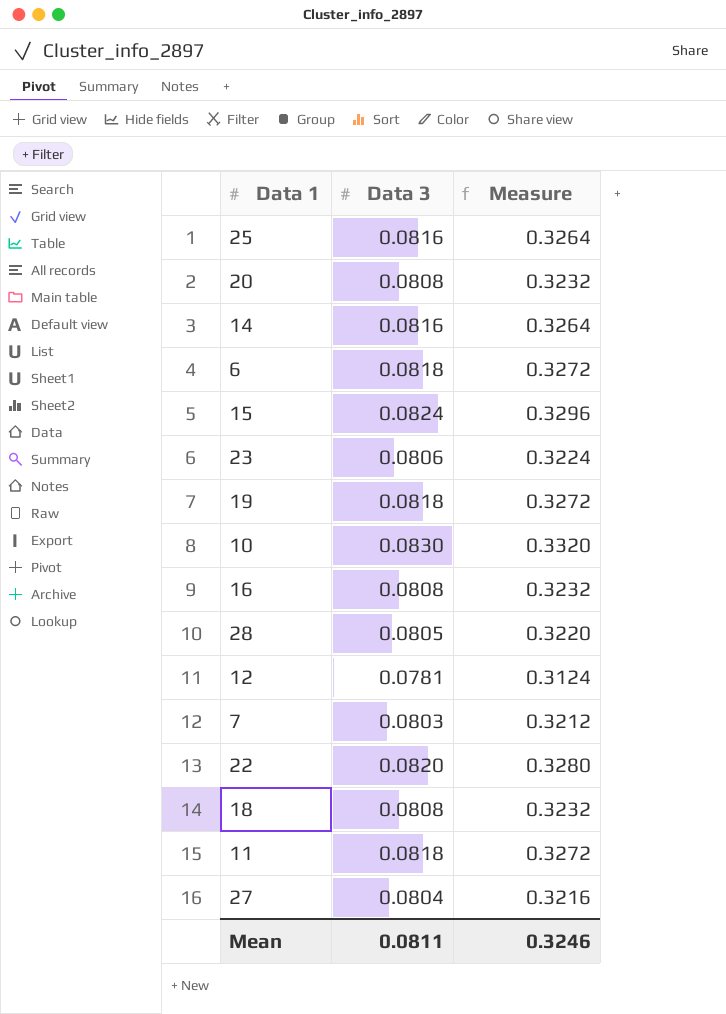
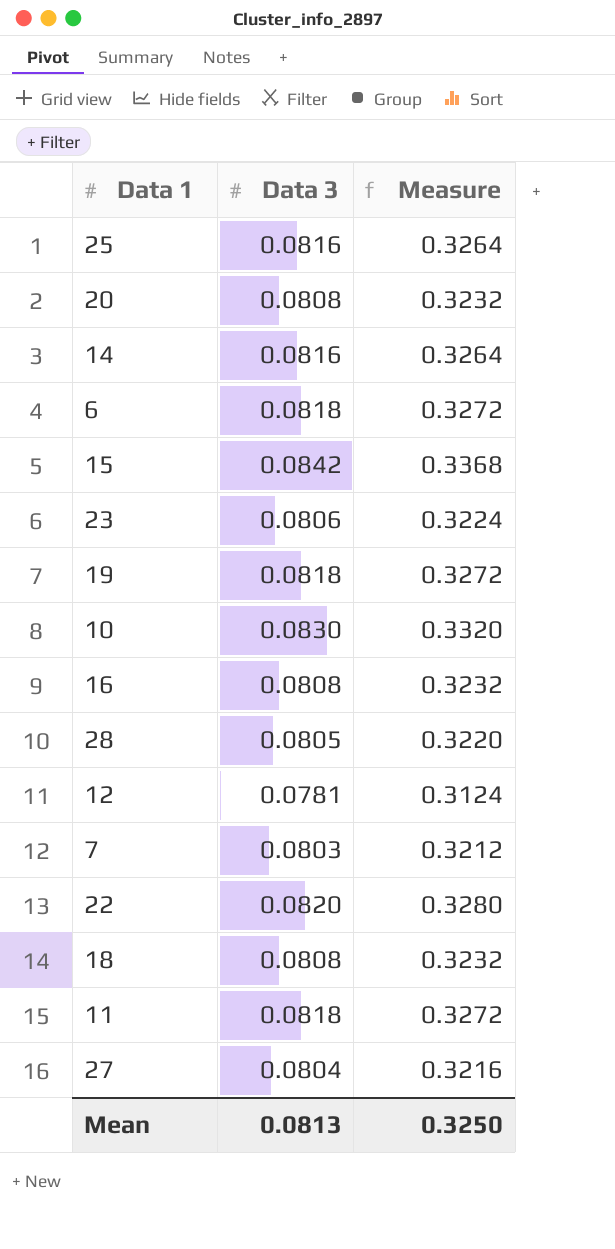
15 | Data 3: 0.0824 -> 0.0842
15 | Measure: 0.3296 -> 0.3368
Mean | Data 3: 0.0811 -> 0.0813
Mean | Measure: 0.3246 -> 0.3250

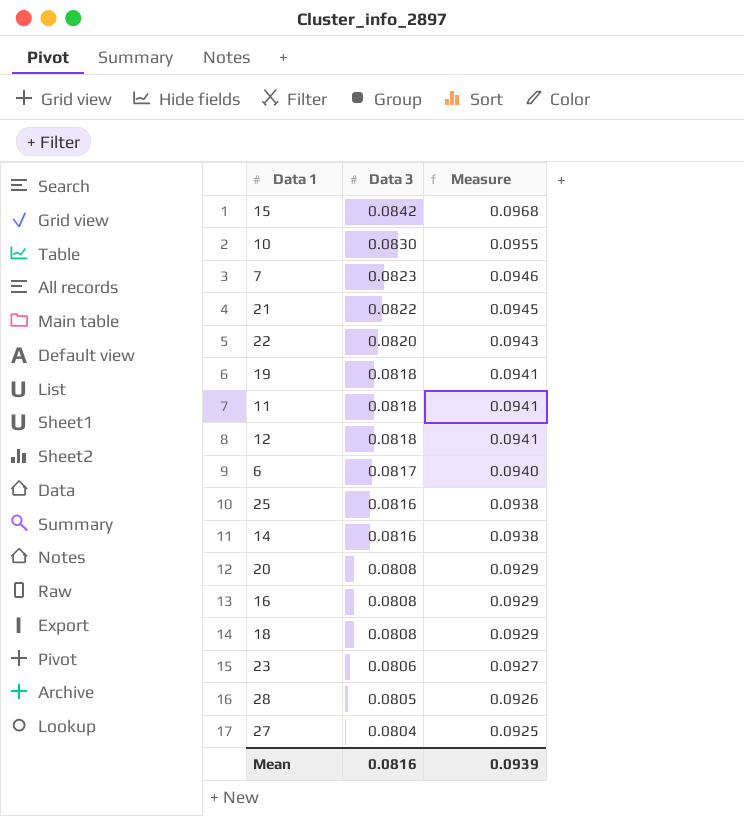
row order: none -> Data 3 descending
column Measure | formula: [Data 3] * 4 -> [Data 3] * 1.15
7 | Data 3: 0.0803 -> 0.0823
row 21: none -> 0.0822 | 0.0945
12 | Data 3: 0.0781 -> 0.0818
6 | Data 3: 0.0818 -> 0.0817
Mean | Data 3: 0.0813 -> 0.0816
Mean | Measure: 0.3250 -> 0.0939

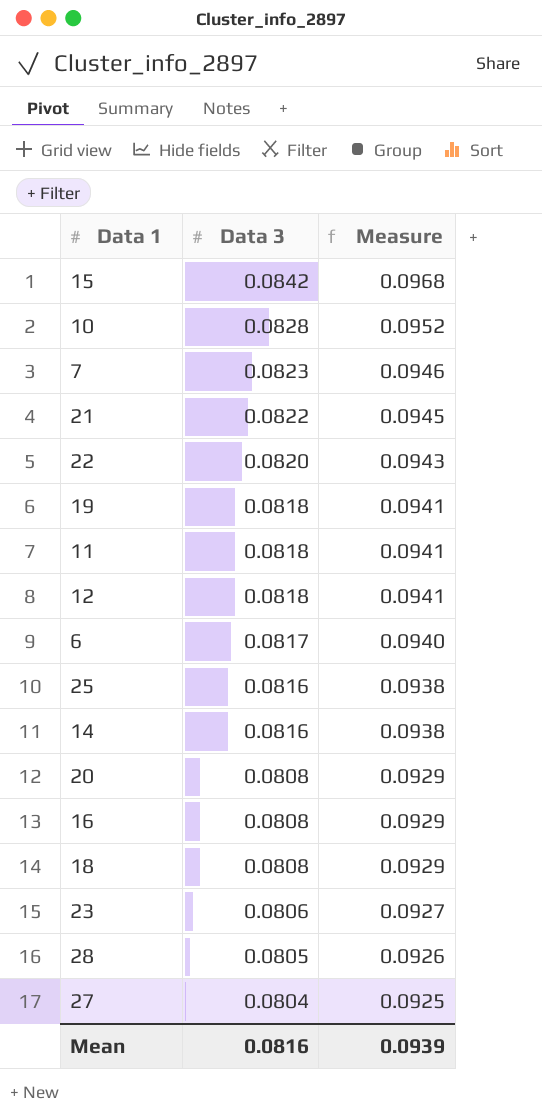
10 | Data 3: 0.0830 -> 0.0828
10 | Measure: 0.0955 -> 0.0952

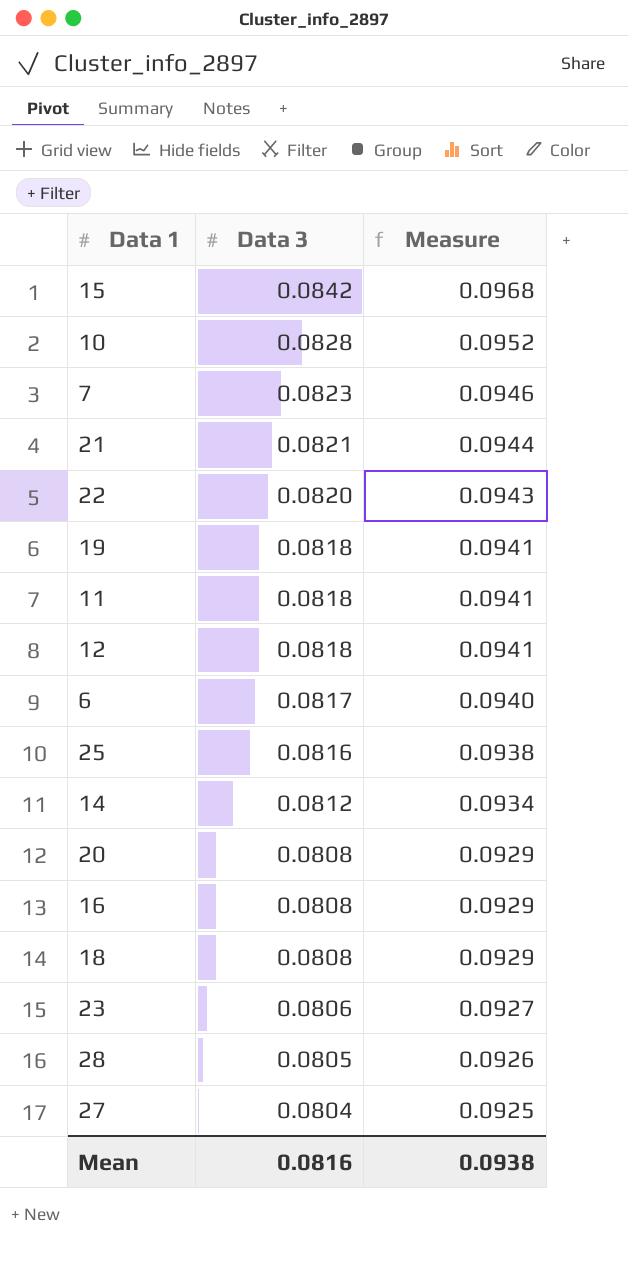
21 | Data 3: 0.0822 -> 0.0821
21 | Measure: 0.0945 -> 0.0944
14 | Data 3: 0.0816 -> 0.0812
14 | Measure: 0.0938 -> 0.0934
Mean | Measure: 0.0939 -> 0.0938

